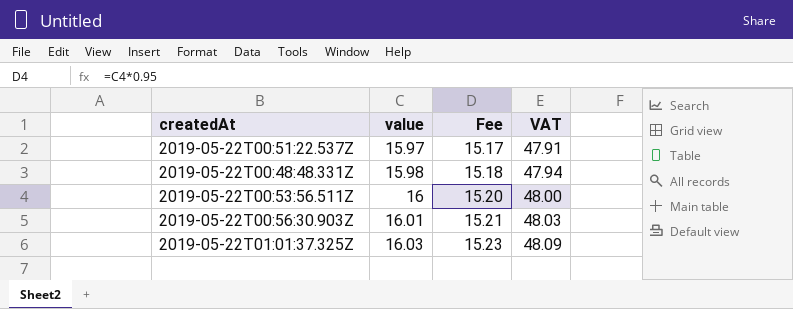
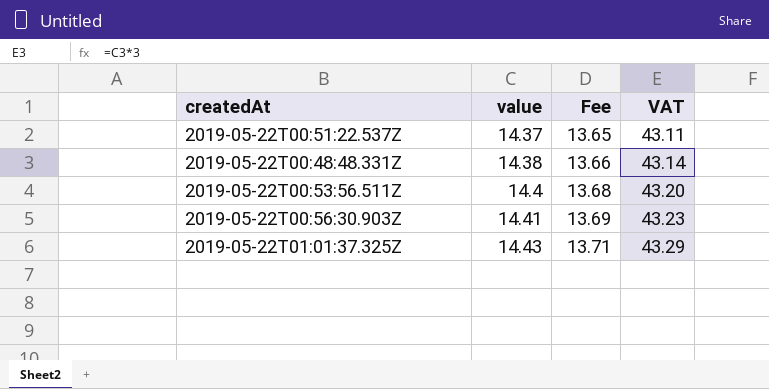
2019-05-22T00:51:22.537Z | value: 15.97 -> 14.37
2019-05-22T00:51:22.537Z | Fee: 15.17 -> 13.65
2019-05-22T00:51:22.537Z | VAT: 47.91 -> 43.11
2019-05-22T00:48:48.331Z | value: 15.98 -> 14.38
2019-05-22T00:48:48.331Z | Fee: 15.18 -> 13.66
2019-05-22T00:48:48.331Z | VAT: 47.94 -> 43.14
2019-05-22T00:53:56.511Z | value: 16 -> 14.4
2019-05-22T00:53:56.511Z | Fee: 15.20 -> 13.68
2019-05-22T00:53:56.511Z | VAT: 48.00 -> 43.20
2019-05-22T00:56:30.903Z | value: 16.01 -> 14.41
2019-05-22T00:56:30.903Z | Fee: 15.21 -> 13.69
2019-05-22T00:56:30.903Z | VAT: 48.03 -> 43.23
2019-05-22T01:01:37.325Z | value: 16.03 -> 14.43
2019-05-22T01:01:37.325Z | Fee: 15.23 -> 13.71
2019-05-22T01:01:37.325Z | VAT: 48.09 -> 43.29

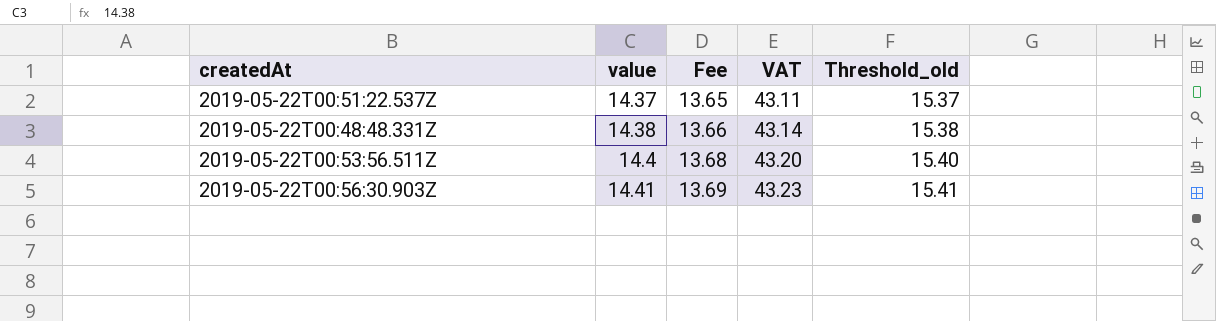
column Threshold_old | formula: none -> [value] + 1
row 2019-05-22T01:01:37.325Z: 14.43 | 13.71 | 43.29 -> none

